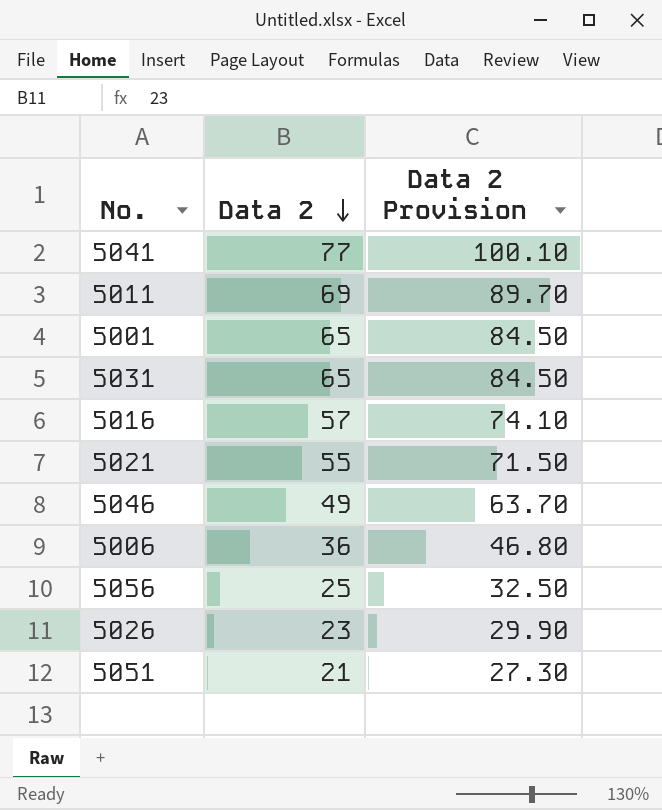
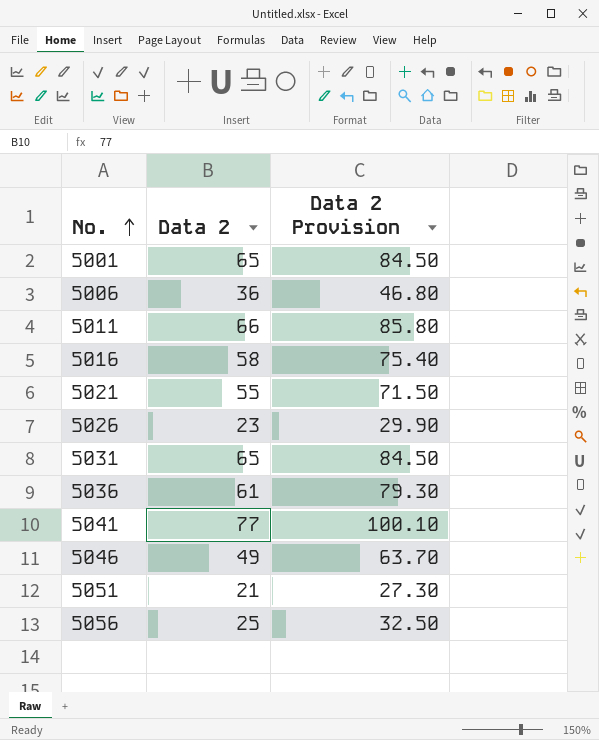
row order: Data 2 descending -> No. ascending
5011 | Data 2: 69 -> 66
5011 | Data 2 Provision: 89.70 -> 85.80
5016 | Data 2: 57 -> 58
5016 | Data 2 Provision: 74.10 -> 75.40
row 5036: none -> 61 | 79.30

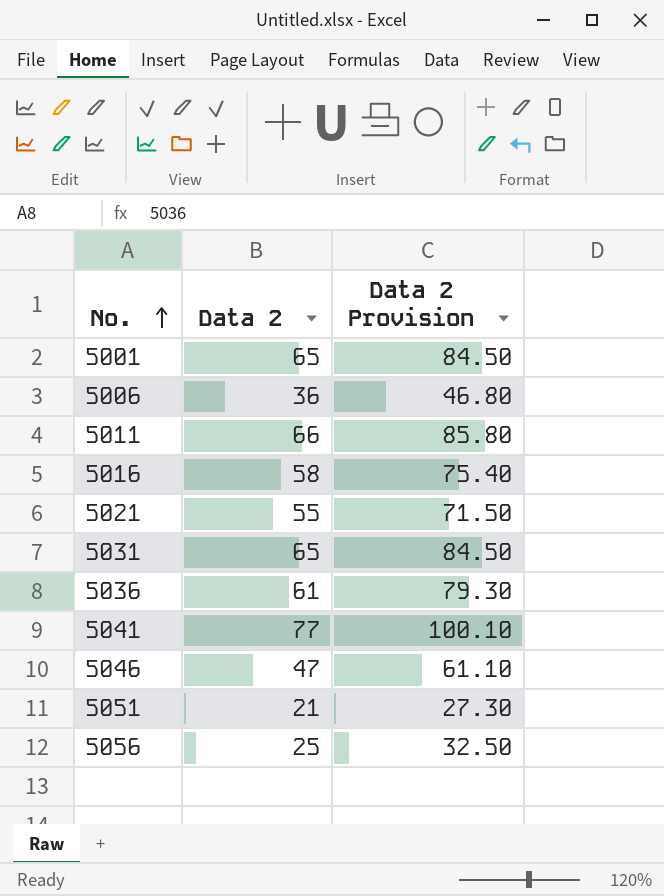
row 5026: 23 | 29.90 -> none
5046 | Data 2: 49 -> 47
5046 | Data 2 Provision: 63.70 -> 61.10

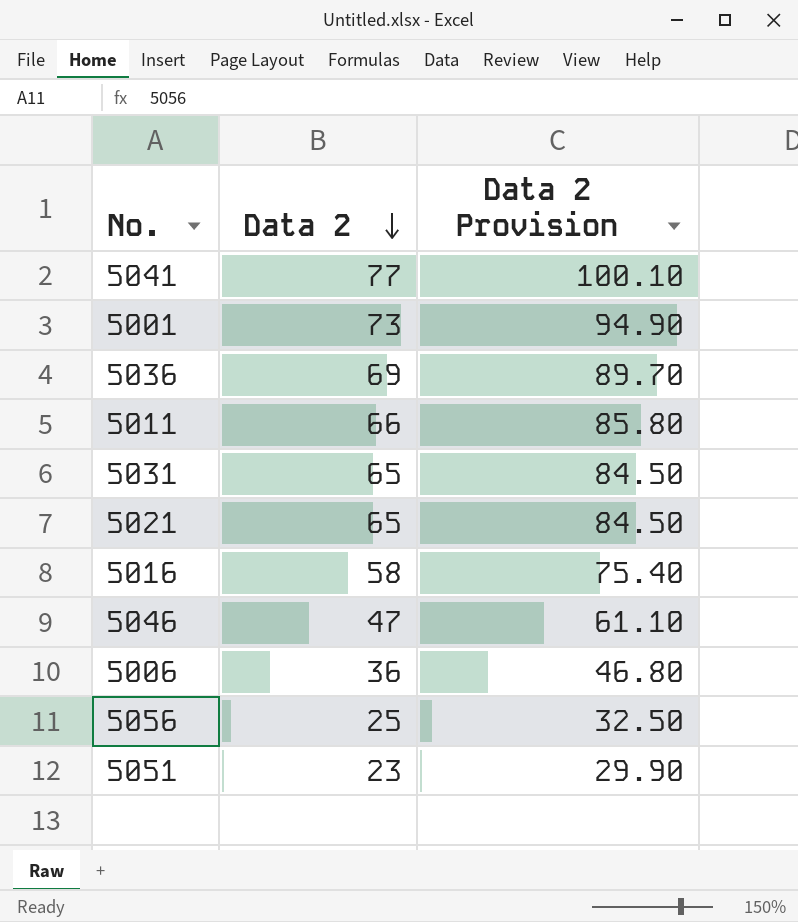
row order: No. ascending -> Data 2 descending
5001 | Data 2: 65 -> 73
5001 | Data 2 Provision: 84.50 -> 94.90
5036 | Data 2: 61 -> 69
5036 | Data 2 Provision: 79.30 -> 89.70
5021 | Data 2: 55 -> 65
5021 | Data 2 Provision: 71.50 -> 84.50
5051 | Data 2: 21 -> 23
5051 | Data 2 Provision: 27.30 -> 29.90

